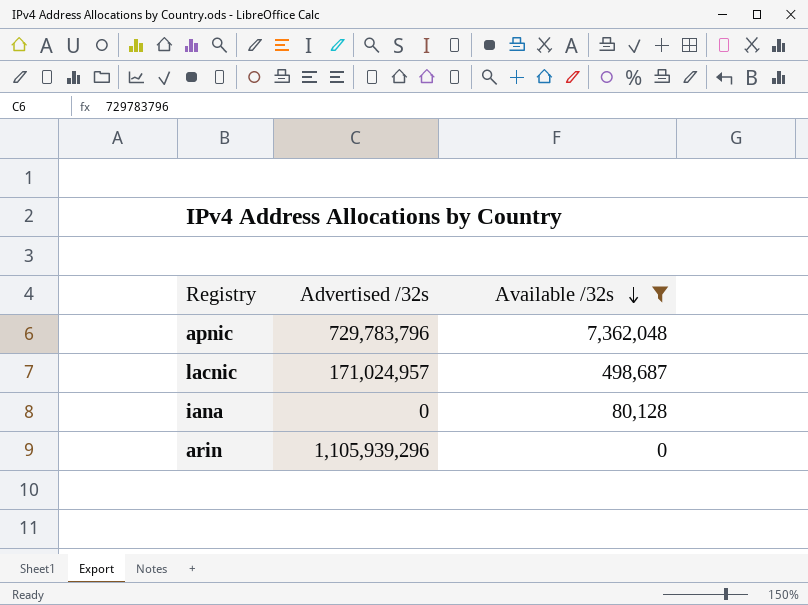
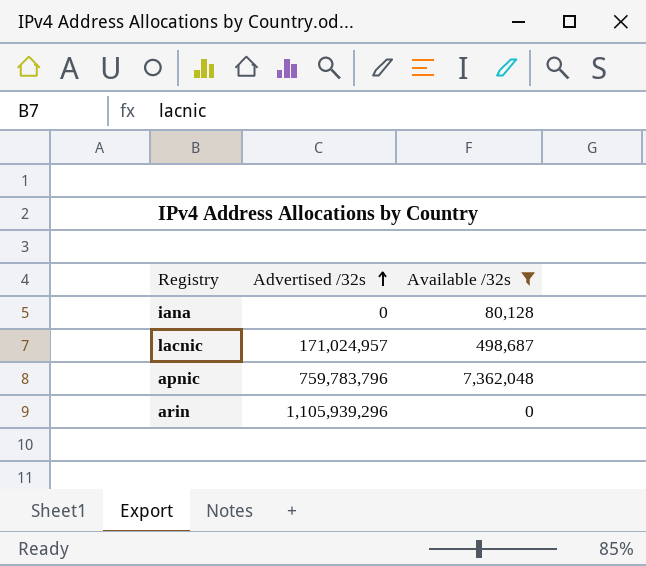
row order: Available /32s descending -> Advertised /32s ascending
apnic | Advertised /32s: 729,783,796 -> 759,783,796

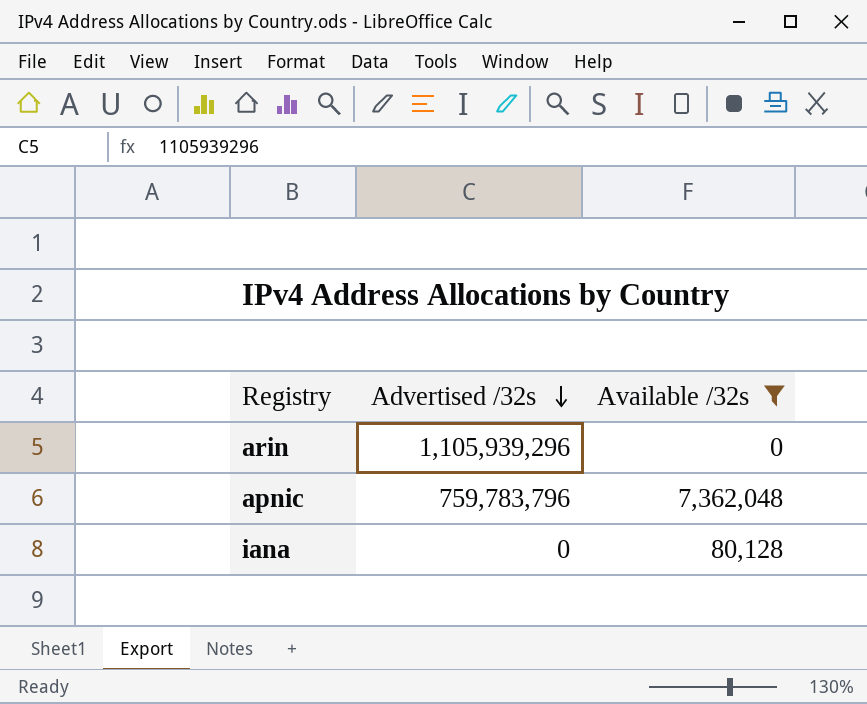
row order: Advertised /32s ascending -> Advertised /32s descending
row lacnic: 171,024,957 | 498,687 -> none

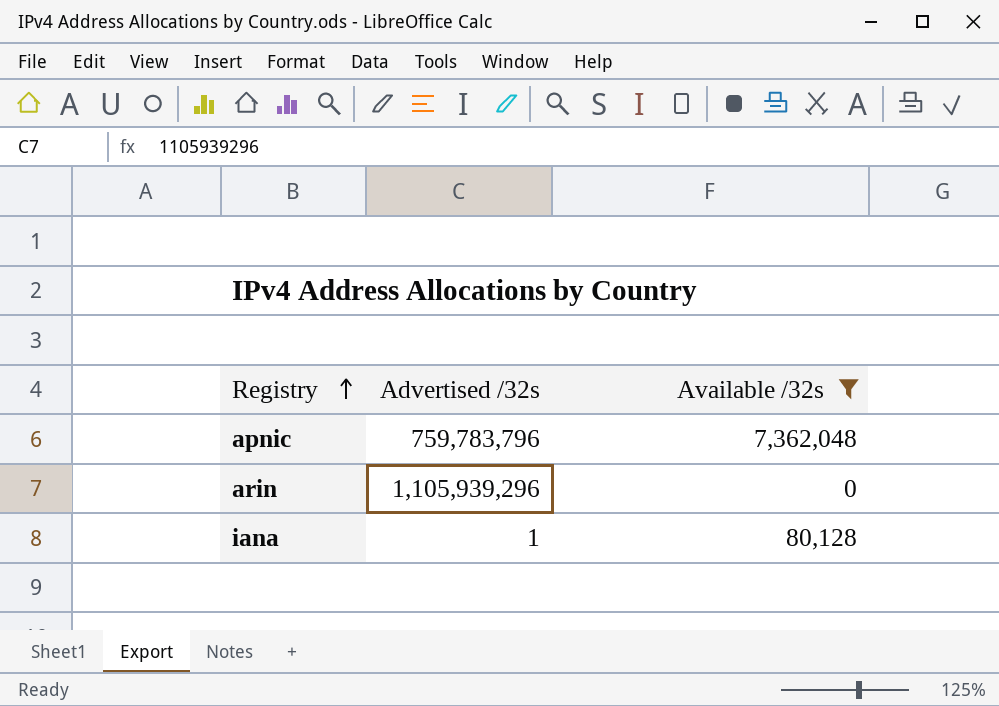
row order: Advertised /32s descending -> Registry ascending
iana | Advertised /32s: 0 -> 1

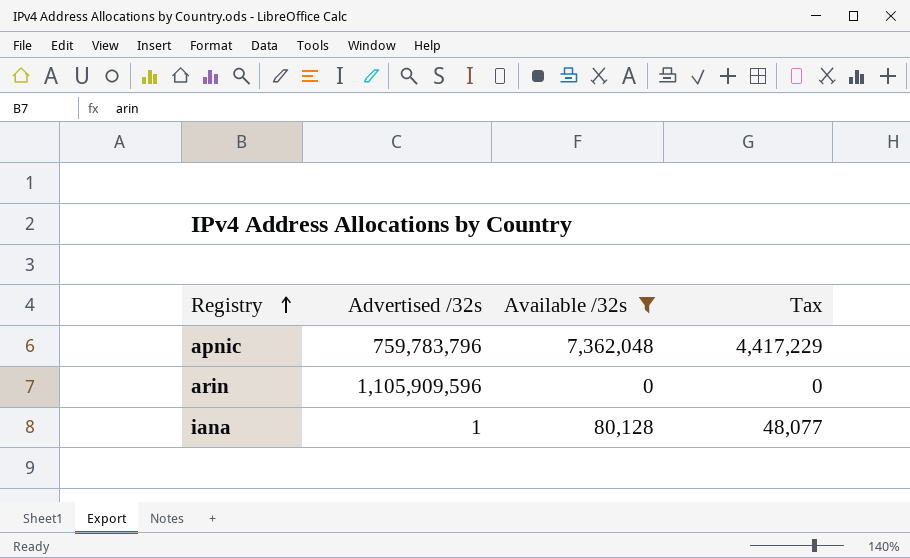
column Tax | formula: none -> [Available /32s] * 0.6
arin | Advertised /32s: 1,105,939,296 -> 1,105,909,596

